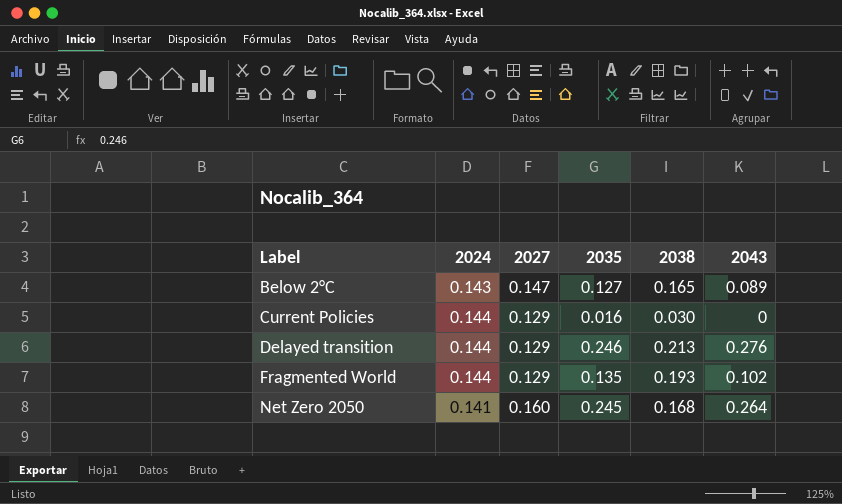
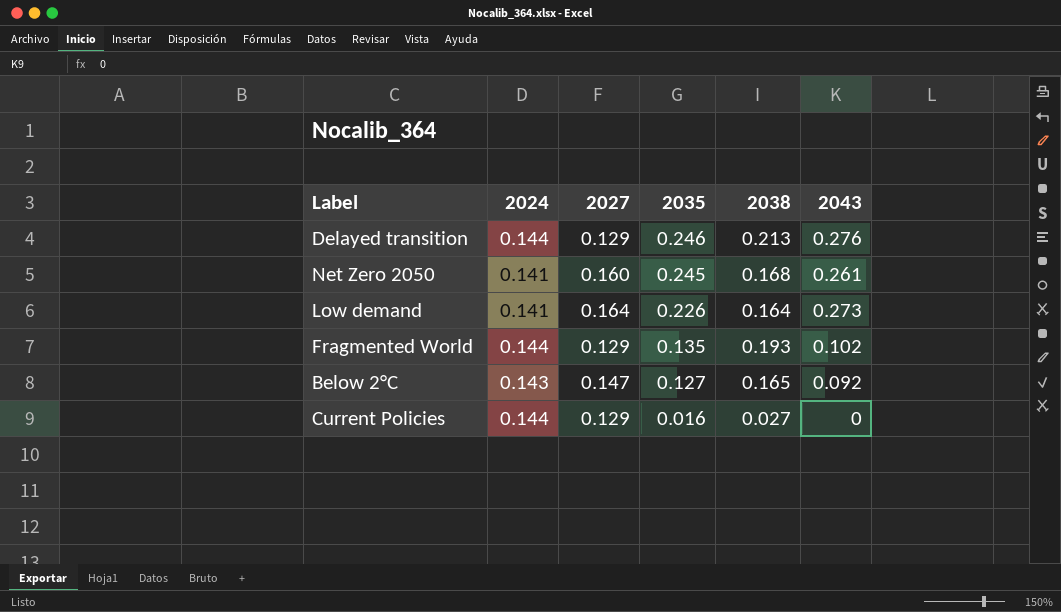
row order: Label ascending -> 2035 descending
Net Zero 2050 | 2043: 0.264 -> 0.261
row Low demand: none -> 0.141 | 0.164 | 0.226 | 0.164 | 0.273
Below 2°C | 2043: 0.089 -> 0.092
Current Policies | 2038: 0.030 -> 0.027

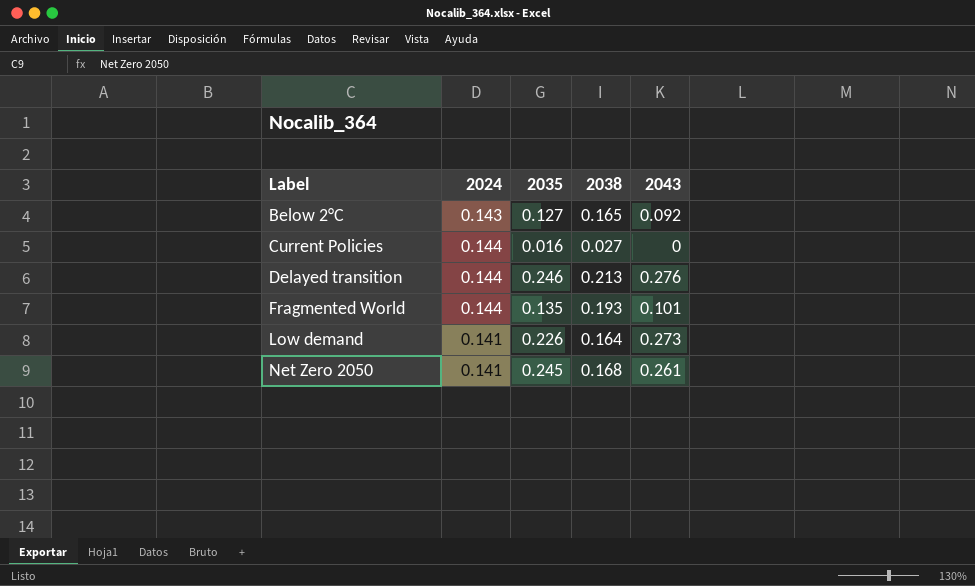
row order: 2035 descending -> Label ascending
column 2027 | position: 3 -> none
Fragmented World | 2043: 0.102 -> 0.101

